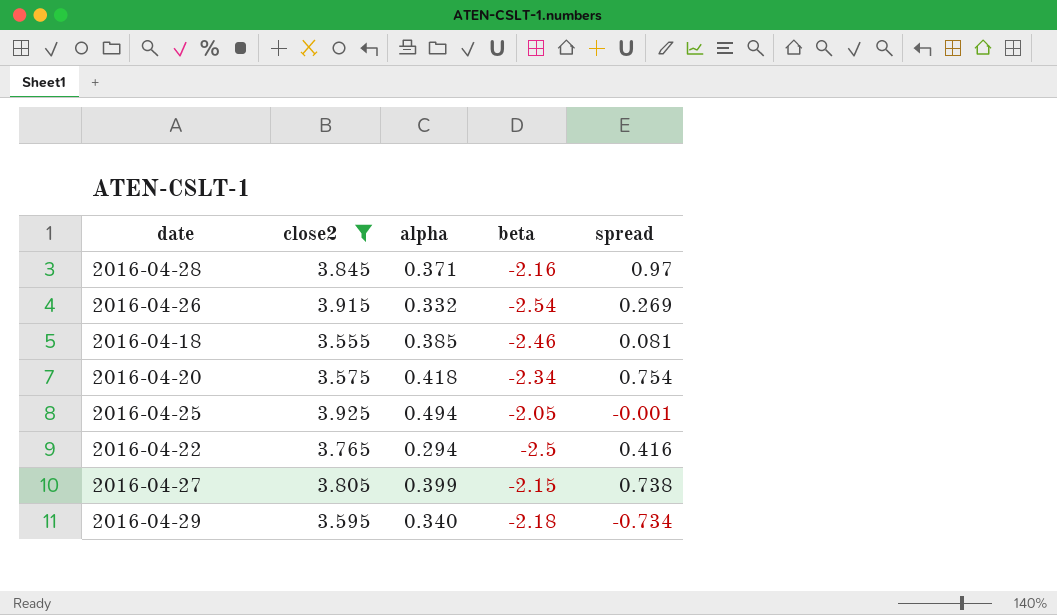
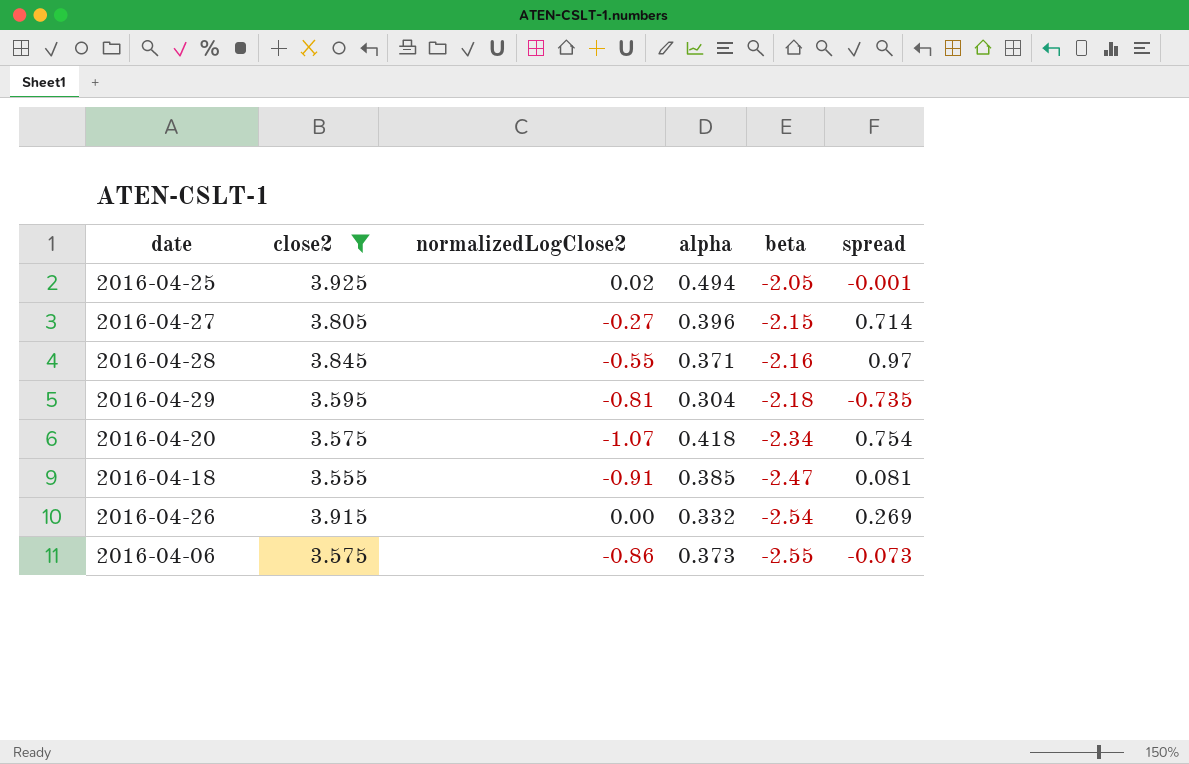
row order: none -> beta descending
column normalizedLogClose2 | position: none -> 3
row 2016-04-22: 3.765 | 0.294 | -2.5 | 0.416 -> none
2016-04-27 | alpha: 0.399 -> 0.396
2016-04-27 | spread: 0.738 -> 0.714
2016-04-29 | alpha: 0.340 -> 0.304
2016-04-29 | spread: -0.734 -> -0.735
2016-04-18 | beta: -2.46 -> -2.47
row 2016-04-06: none -> 3.575 | -0.86 | 0.373 | -2.55 | -0.073

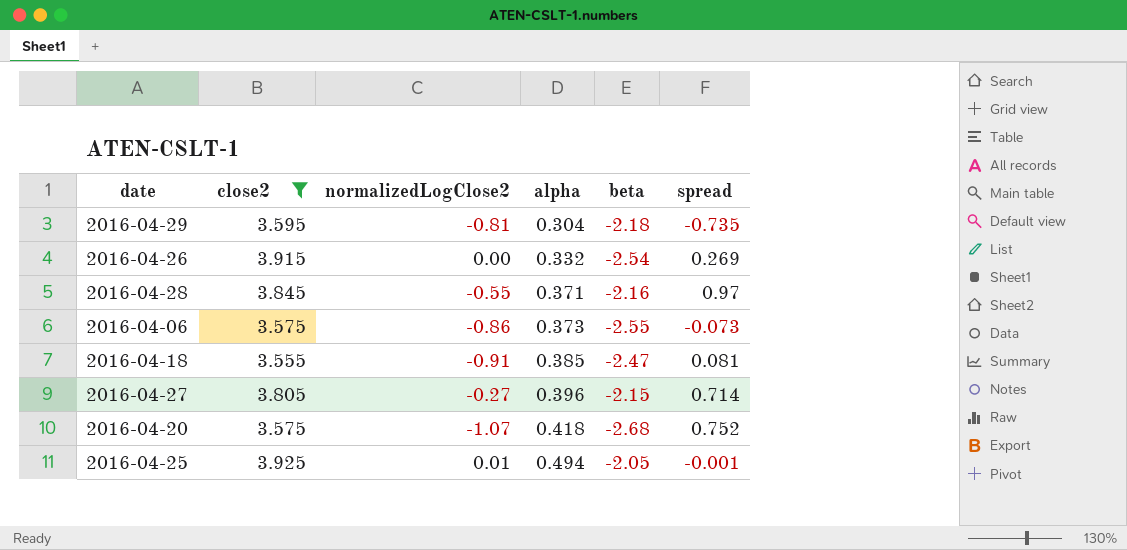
row order: beta descending -> alpha ascending
2016-04-20 | beta: -2.34 -> -2.68
2016-04-20 | spread: 0.754 -> 0.752
2016-04-25 | normalizedLogClose2: 0.02 -> 0.01

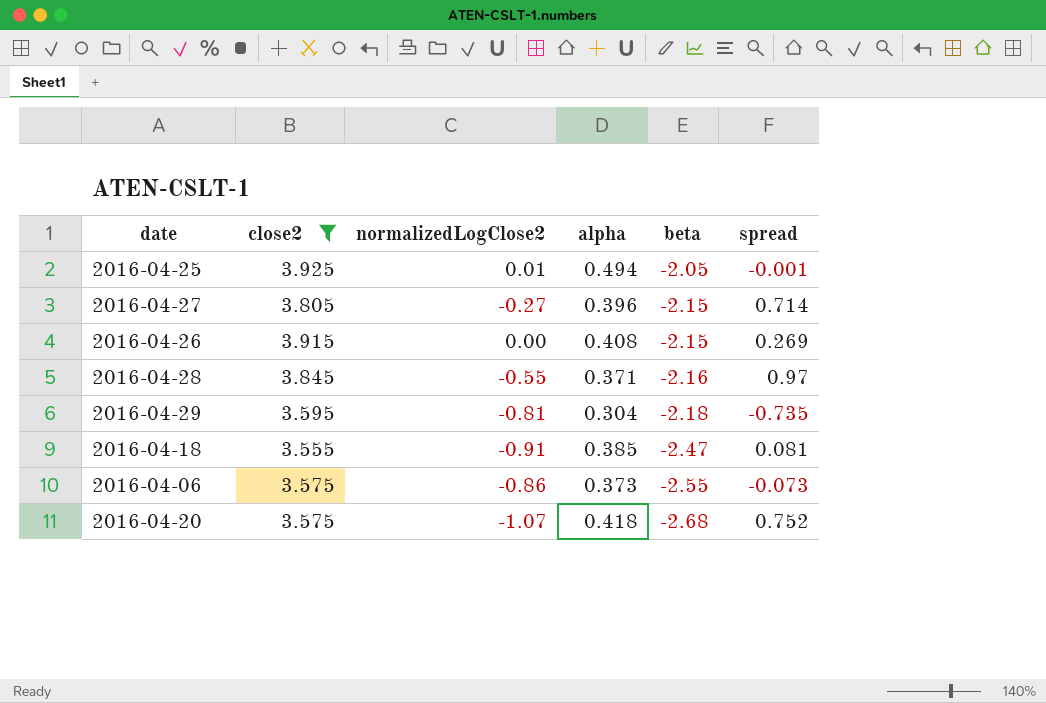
row order: alpha ascending -> beta descending
2016-04-26 | alpha: 0.332 -> 0.408
2016-04-26 | beta: -2.54 -> -2.15

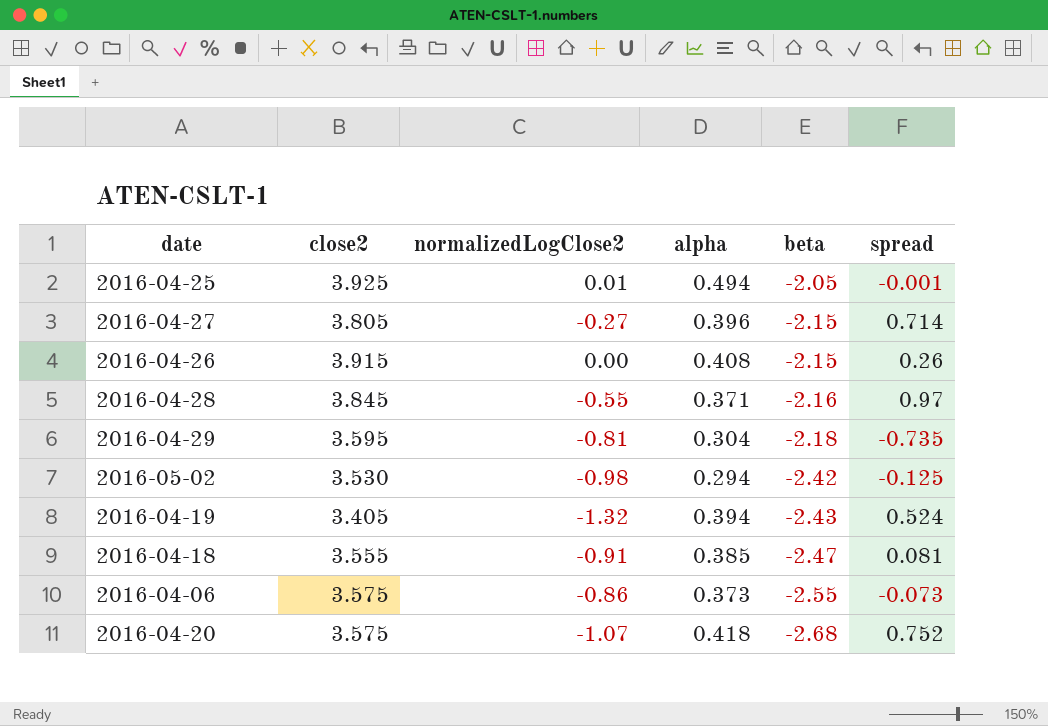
filter: close2 >= 3.555 -> none
2016-04-26 | spread: 0.269 -> 0.26

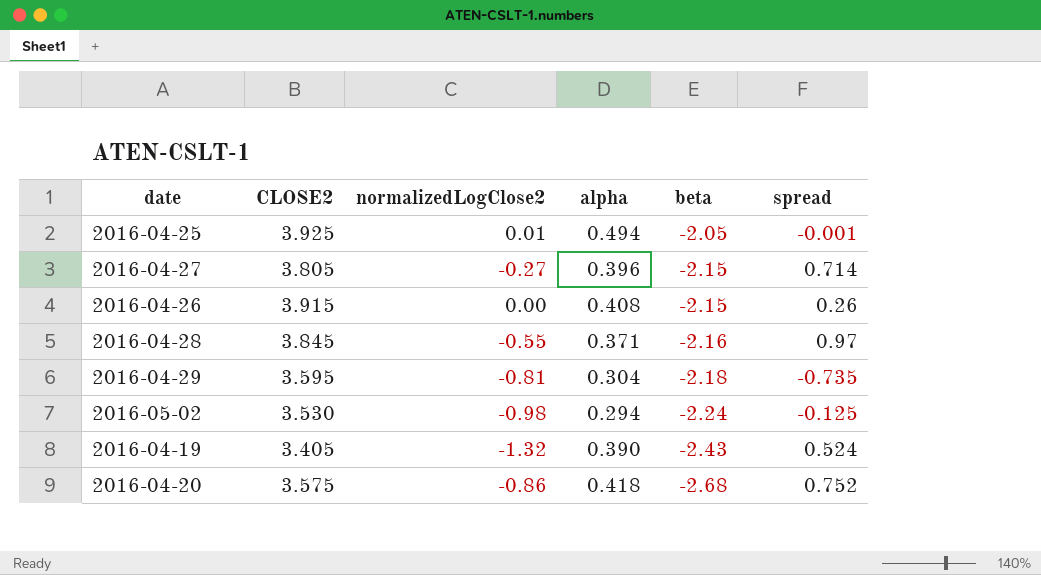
column name: close2 -> CLOSE2
row 2016-04-18: 3.555 | -0.91 | 0.385 | -2.47 | 0.081 -> none
row 2016-04-06: 3.575 | -0.86 | 0.373 | -2.55 | -0.073 -> none
2016-05-02 | beta: -2.42 -> -2.24
2016-04-19 | alpha: 0.394 -> 0.390
2016-04-20 | normalizedLogClose2: -1.07 -> -0.86

